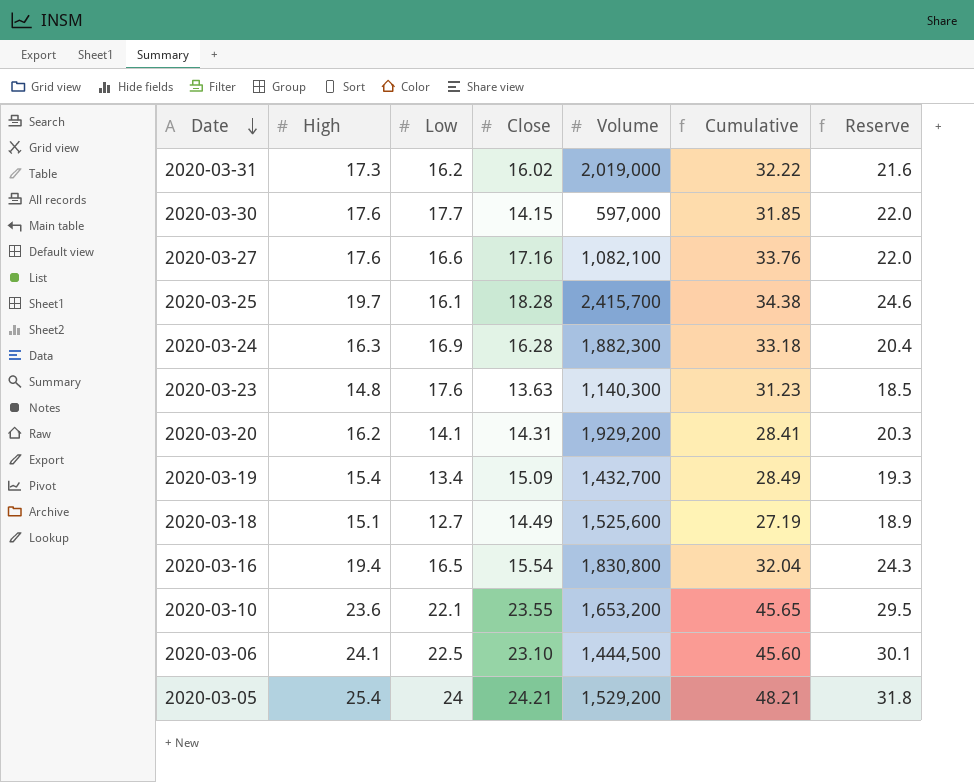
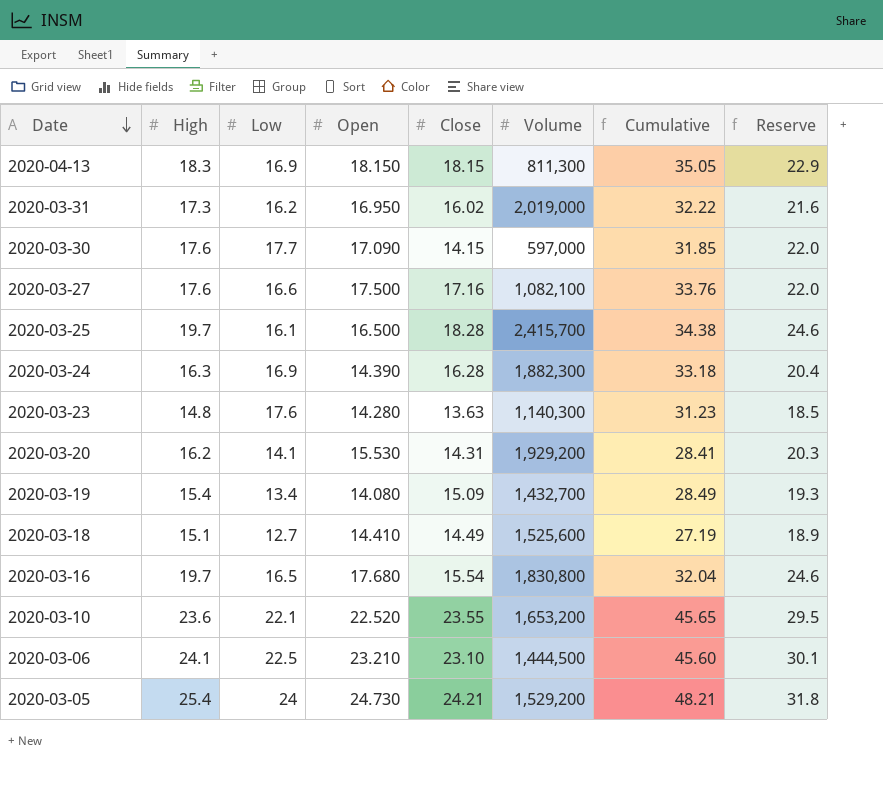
column Open | position: none -> 4
row 2020-04-13: none -> 18.3 | 16.9 | 18.150 | 18.15 | 811,300 | 35.05 | 22.9
2020-03-16 | High: 19.4 -> 19.7
2020-03-16 | Reserve: 24.3 -> 24.6

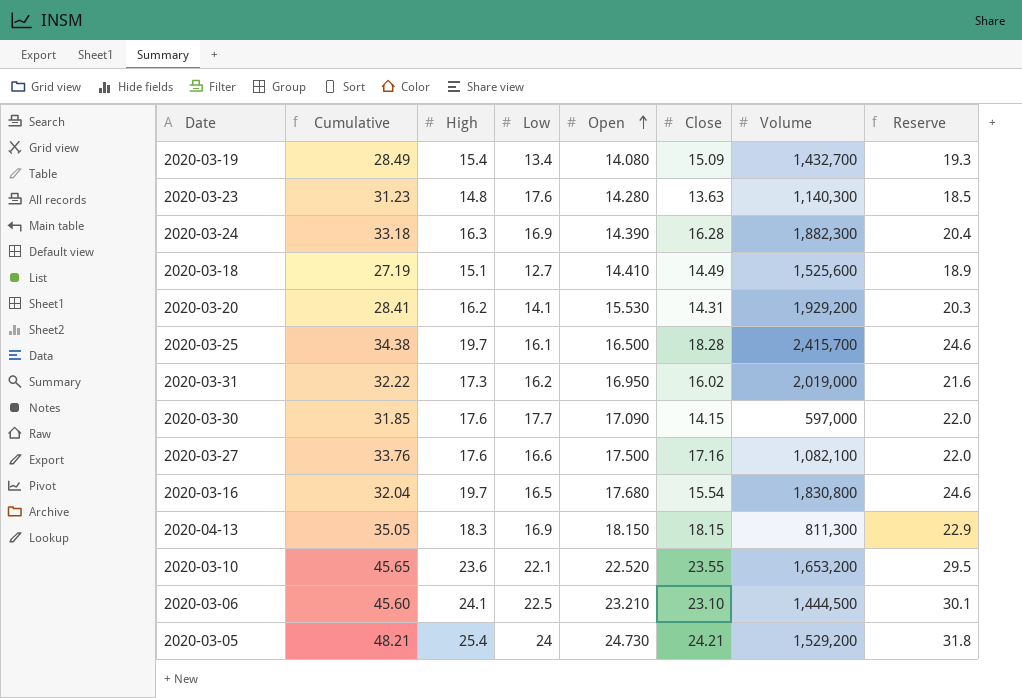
row order: Date descending -> Open ascending
column Cumulative | position: 7 -> 2

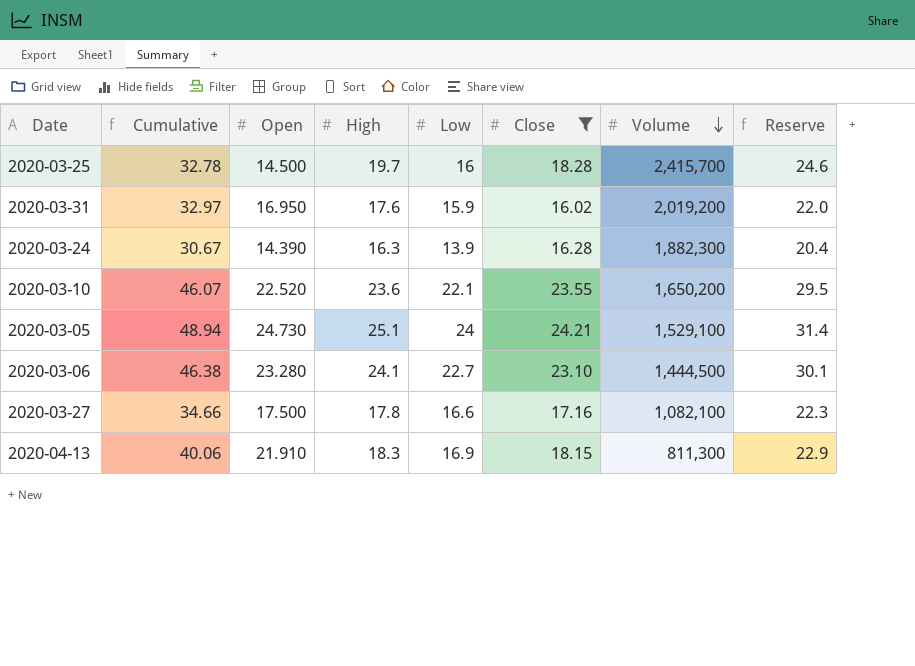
filter: none -> Close >= 16.02
row order: Open ascending -> Volume descending
column Cumulative | formula: [Low] + [Close] -> [Open] + [Close]
column Open | position: 5 -> 3
2020-03-25 | Open: 16.500 -> 14.500
2020-03-25 | Low: 16.1 -> 16
2020-03-31 | High: 17.3 -> 17.6
2020-03-31 | Low: 16.2 -> 15.9
2020-03-31 | Volume: 2,019,000 -> 2,019,200
2020-03-31 | Reserve: 21.6 -> 22.0
2020-03-24 | Low: 16.9 -> 13.9
2020-03-10 | Volume: 1,653,200 -> 1,650,200
2020-03-05 | High: 25.4 -> 25.1
2020-03-05 | Volume: 1,529,200 -> 1,529,100
2020-03-05 | Reserve: 31.8 -> 31.4
2020-03-06 | Open: 23.210 -> 23.280
2020-03-06 | Low: 22.5 -> 22.7
2020-03-27 | High: 17.6 -> 17.8
2020-03-27 | Reserve: 22.0 -> 22.3
2020-04-13 | Open: 18.150 -> 21.910

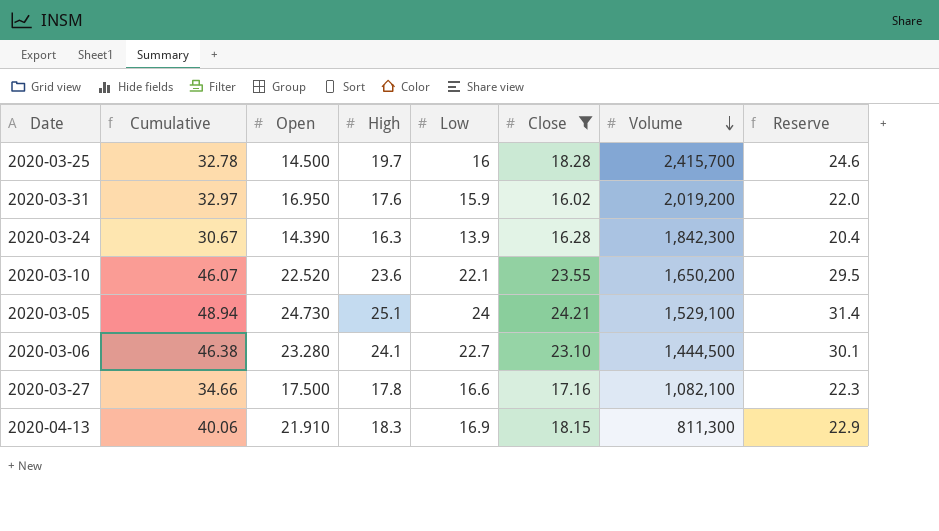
2020-03-24 | Volume: 1,882,300 -> 1,842,300

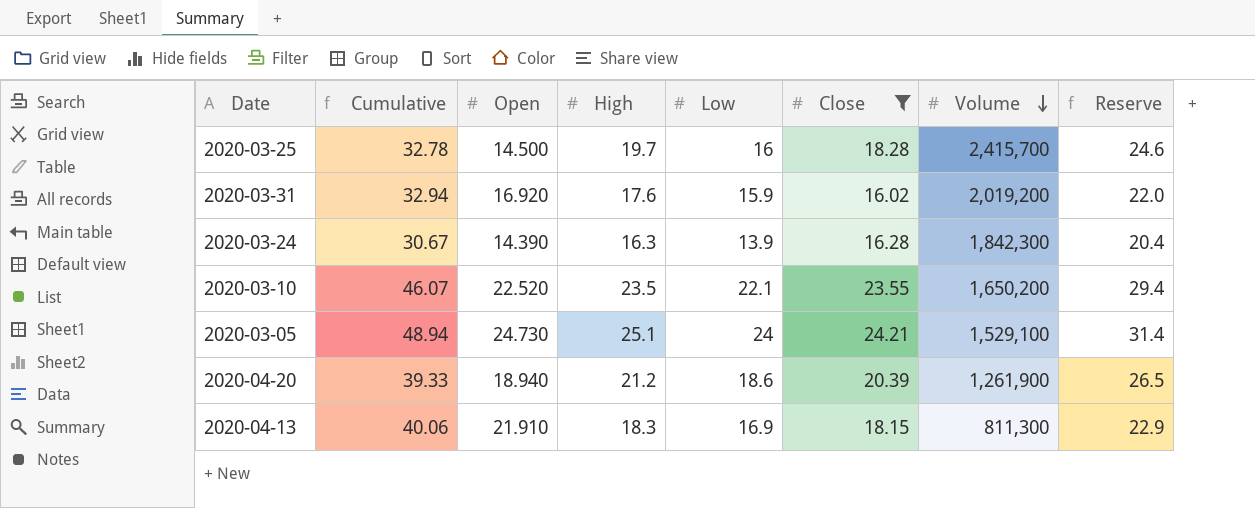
row 2020-03-06: 46.38 | 23.280 | 24.1 | 22.7 | 23.10 | 1,444,500 | 30.1 -> none
row 2020-03-27: 34.66 | 17.500 | 17.8 | 16.6 | 17.16 | 1,082,100 | 22.3 -> none
2020-03-31 | Cumulative: 32.97 -> 32.94
2020-03-31 | Open: 16.950 -> 16.920
2020-03-10 | High: 23.6 -> 23.5
2020-03-10 | Reserve: 29.5 -> 29.4
row 2020-04-20: none -> 39.33 | 18.940 | 21.2 | 18.6 | 20.39 | 1,261,900 | 26.5

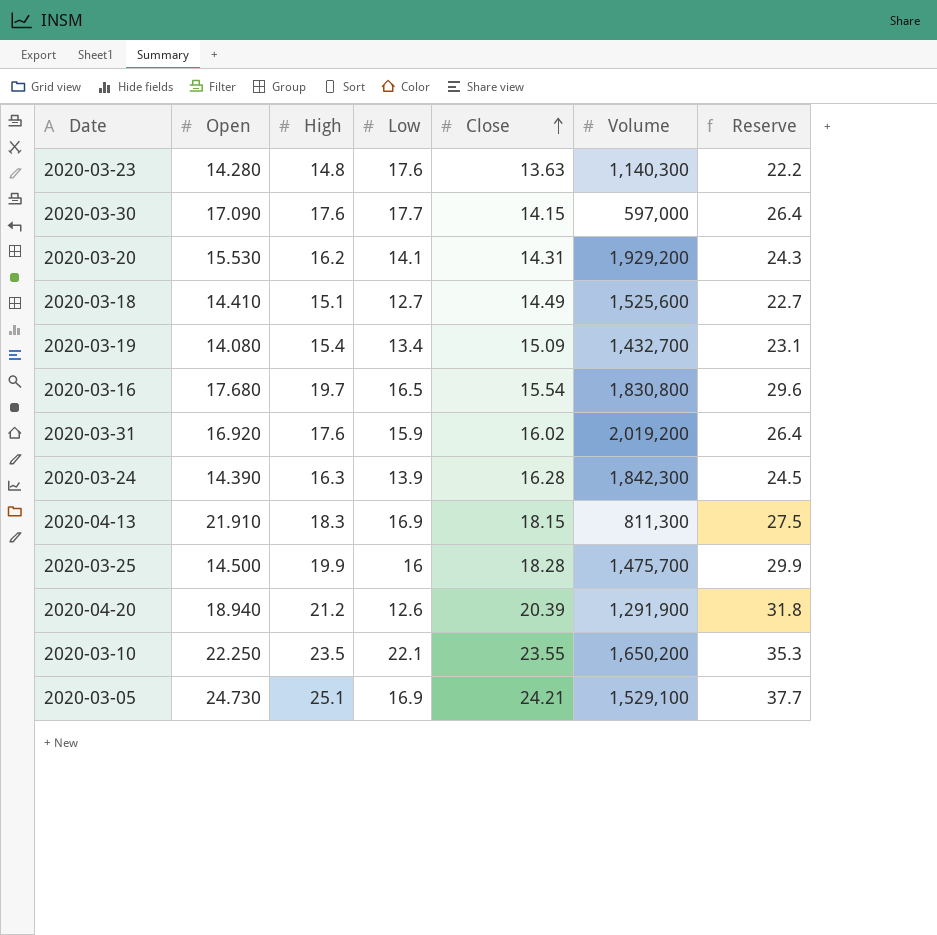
filter: Close >= 16.02 -> none
row order: Volume descending -> Close ascending
column Cumulative | formula: [Open] + [Close] -> none
column Reserve | formula: [High] * 1.25 -> [High] * 1.5
2020-03-25 | High: 19.7 -> 19.9
2020-03-25 | Volume: 2,415,700 -> 1,475,700
2020-04-20 | Low: 18.6 -> 12.6
2020-04-20 | Volume: 1,261,900 -> 1,291,900
2020-03-10 | Open: 22.520 -> 22.250
2020-03-05 | Low: 24 -> 16.9

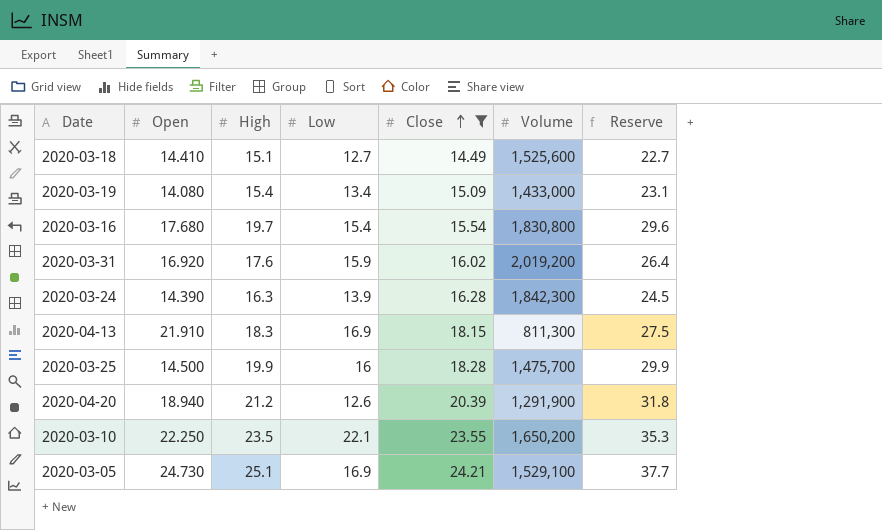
filter: none -> Close >= 14.49
2020-03-19 | Volume: 1,432,700 -> 1,433,000
2020-03-16 | Low: 16.5 -> 15.4

